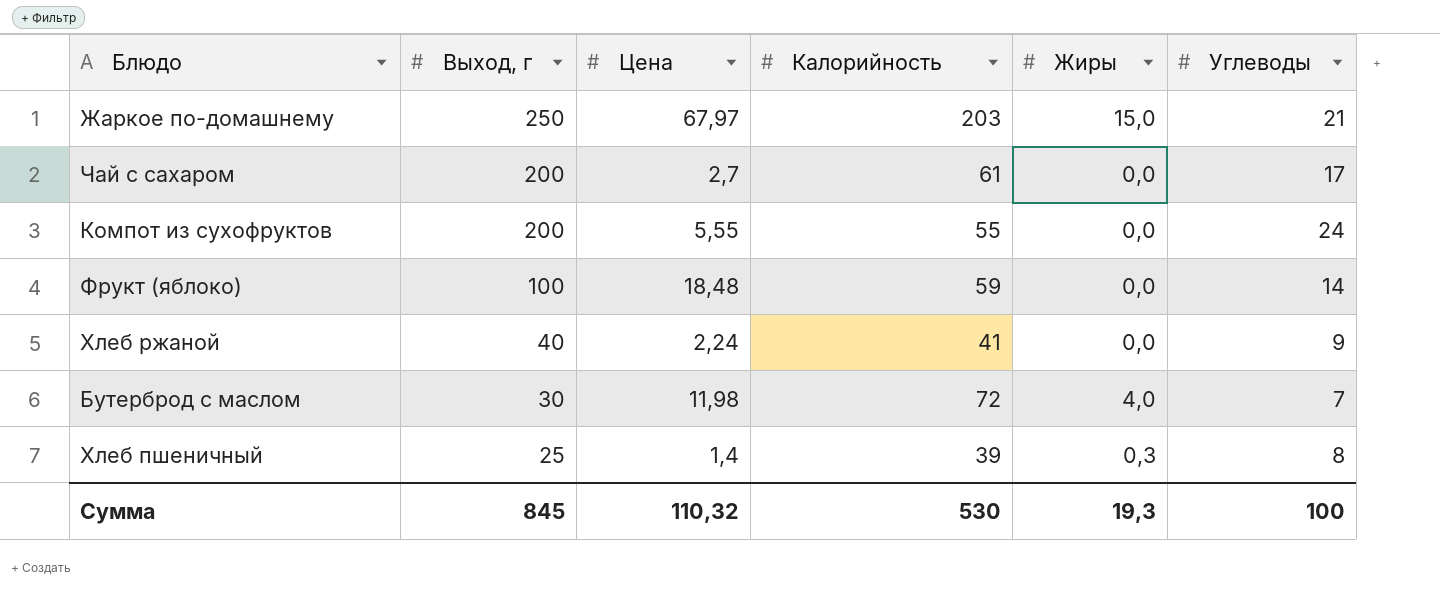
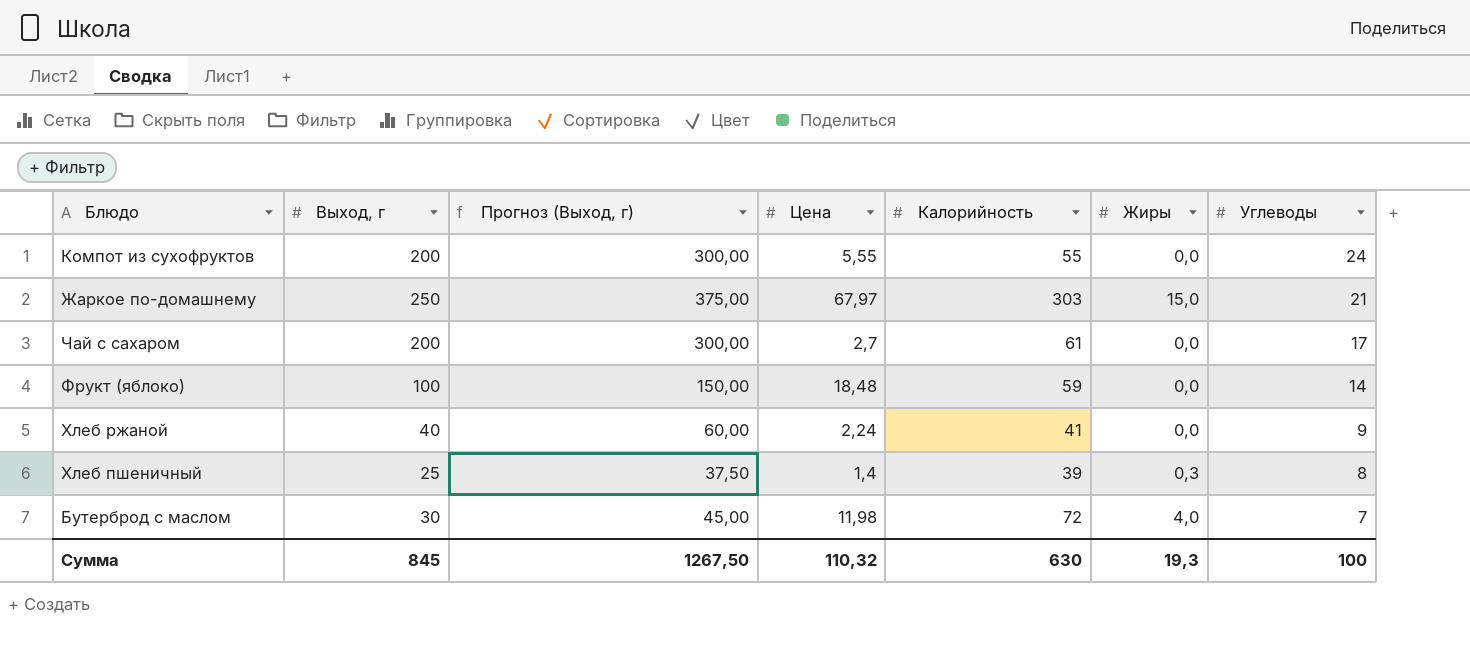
row order: Выход, г descending -> Углеводы descending
column Прогноз (Выход, г) | formula: none -> [Выход, г] * 1,5
Жаркое по-домашнему | Калорийность: 203 -> 303
Сумма | Калорийность: 530 -> 630

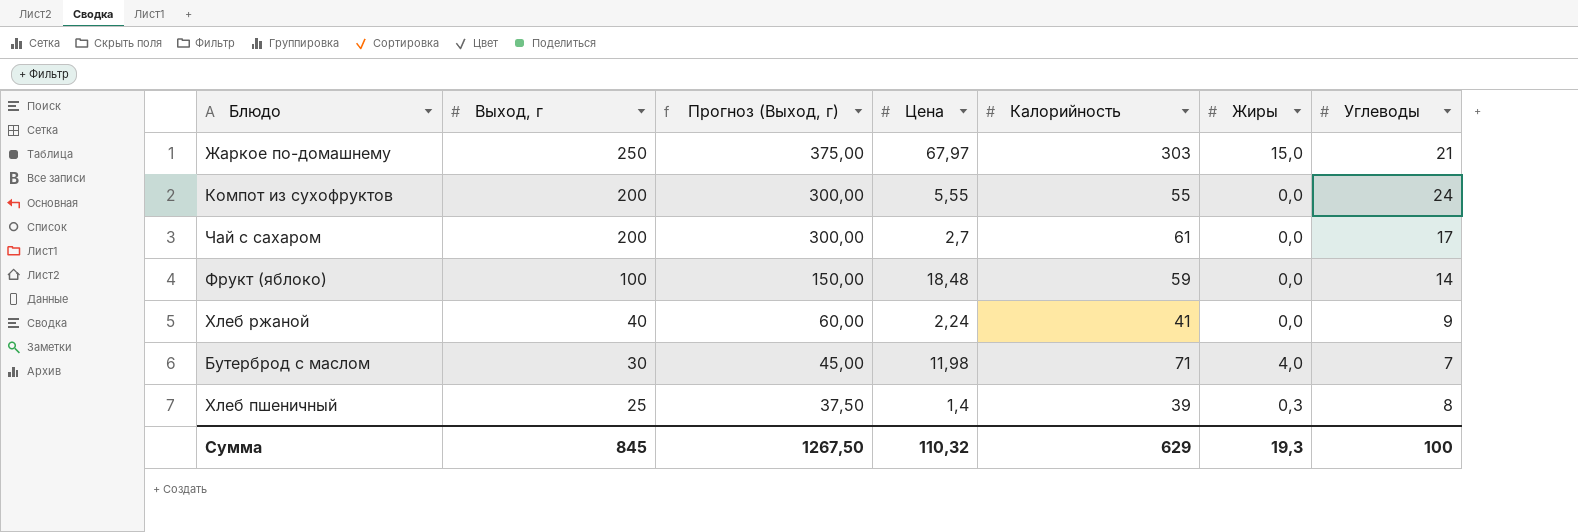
row order: Углеводы descending -> Выход, г descending
Бутерброд с маслом | Калорийность: 72 -> 71
Сумма | Калорийность: 630 -> 629

